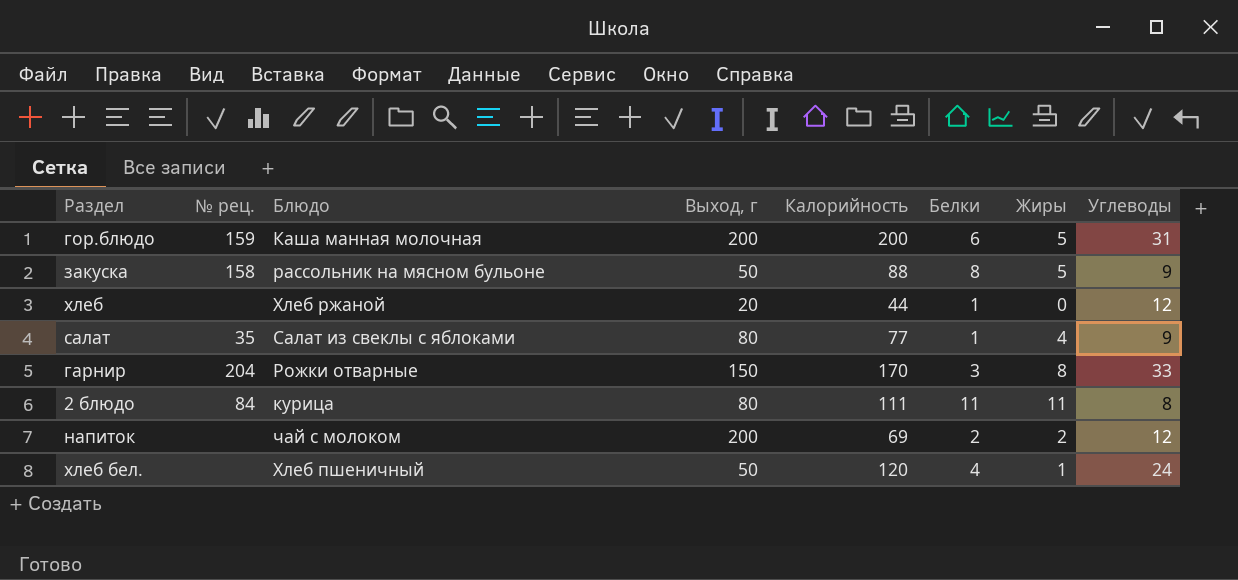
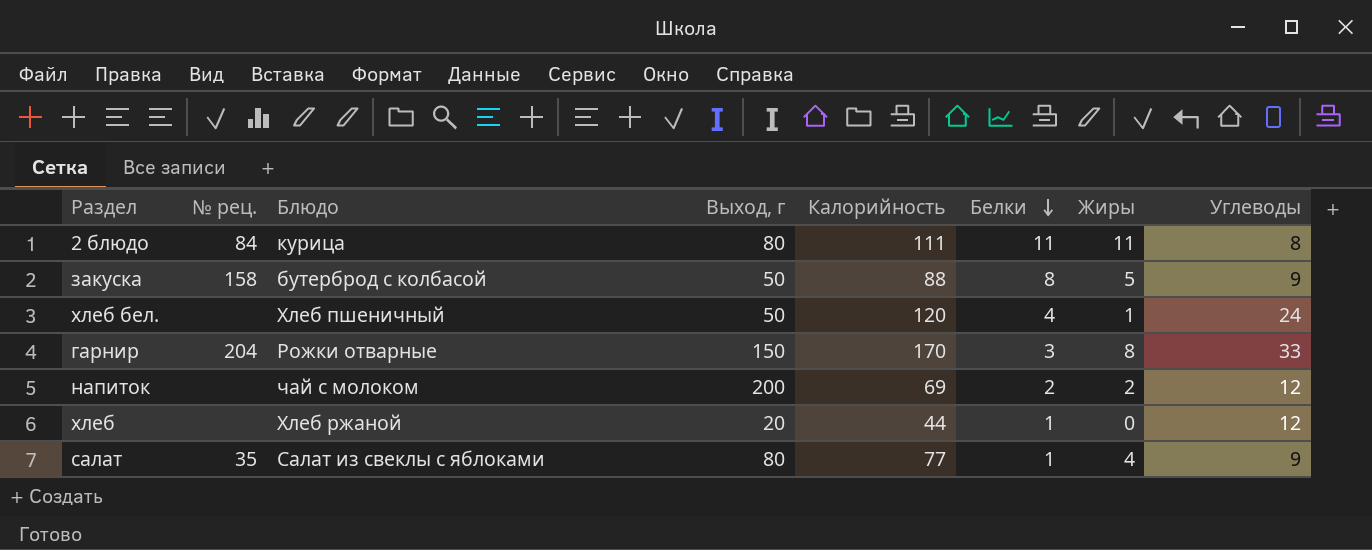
row order: none -> Белки descending
row гор.блюдо: 159 | Каша манная молочная | 200 | 200 | 6 | 5 | 31 -> none
закуска | Блюдо: рассольник на мясном бульоне -> бутерброд с колбасой

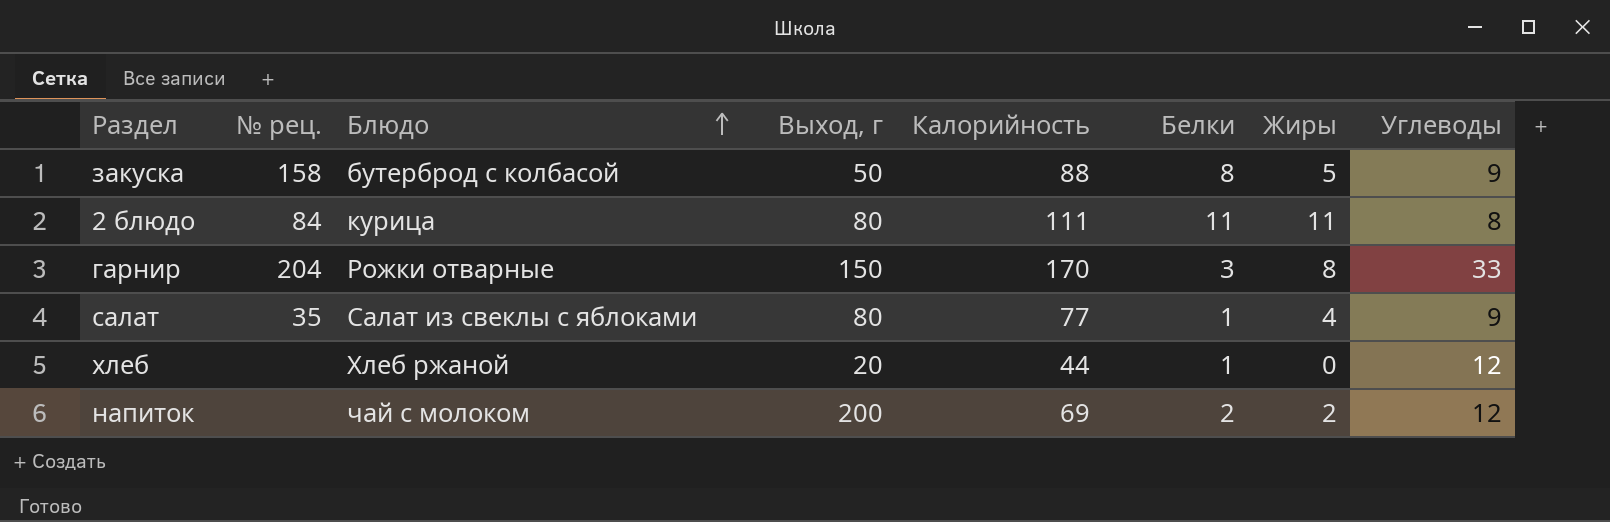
row order: Белки descending -> Блюдо ascending
row хлеб бел.: none | Хлеб пшеничный | 50 | 120 | 4 | 1 | 24 -> none

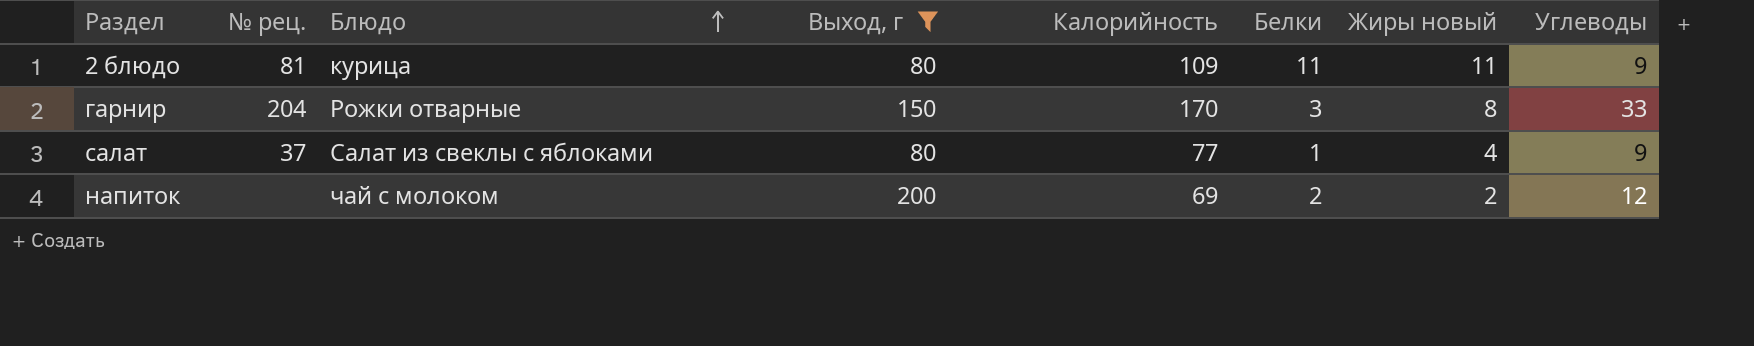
filter: none -> Выход, г >= 80
column name: Жиры -> Жиры новый
2 блюдо | № рец.: 84 -> 81
2 блюдо | Калорийность: 111 -> 109
2 блюдо | Углеводы: 8 -> 9
салат | № рец.: 35 -> 37

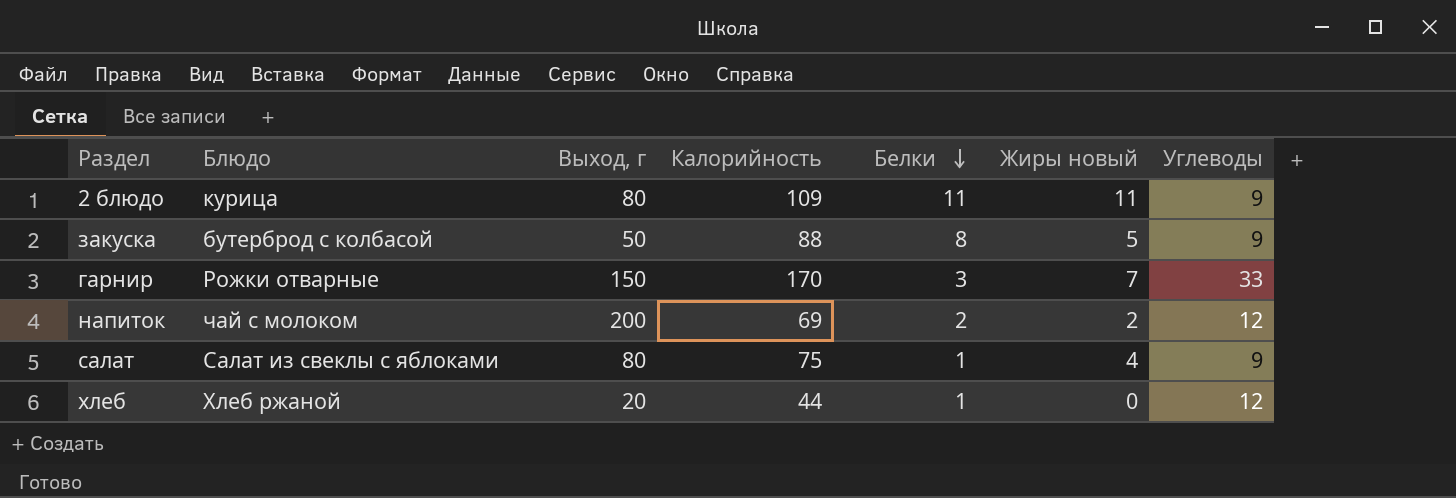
filter: Выход, г >= 80 -> none
row order: Блюдо ascending -> Белки descending
column № рец. | position: 2 -> none
гарнир | Жиры новый: 8 -> 7
салат | Калорийность: 77 -> 75

